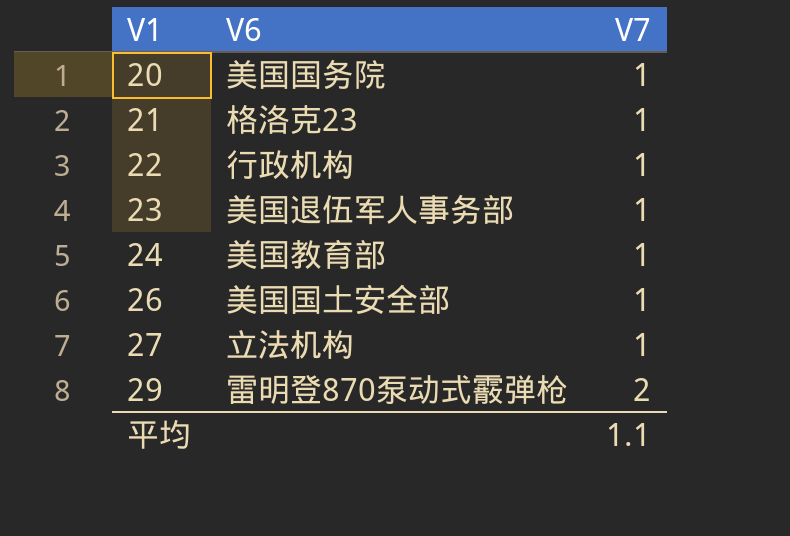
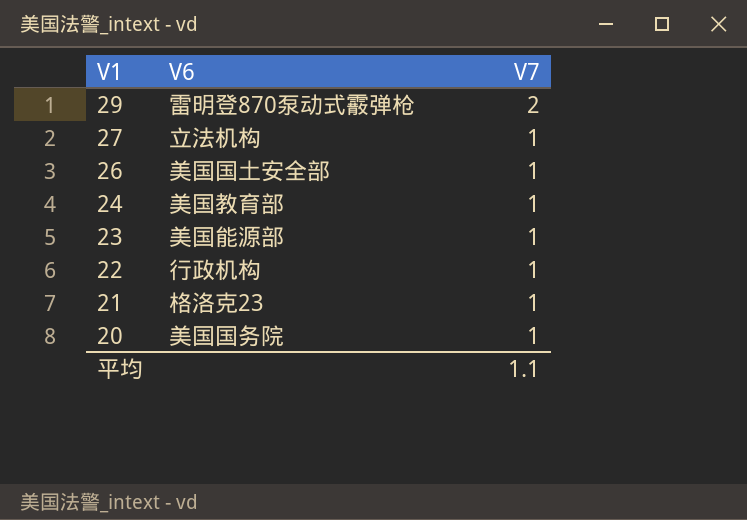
row order: V1 ascending -> V1 descending
23 | V6: 美国退伍军人事务部 -> 美国能源部

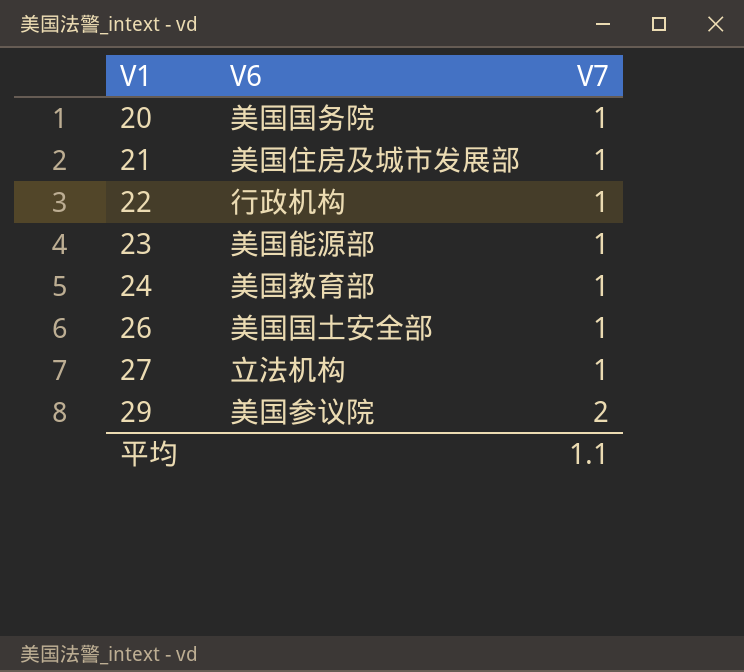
row order: V1 descending -> V1 ascending
21 | V6: 格洛克23 -> 美国住房及城市发展部
29 | V6: 雷明登870泵动式霰弹枪 -> 美国参议院

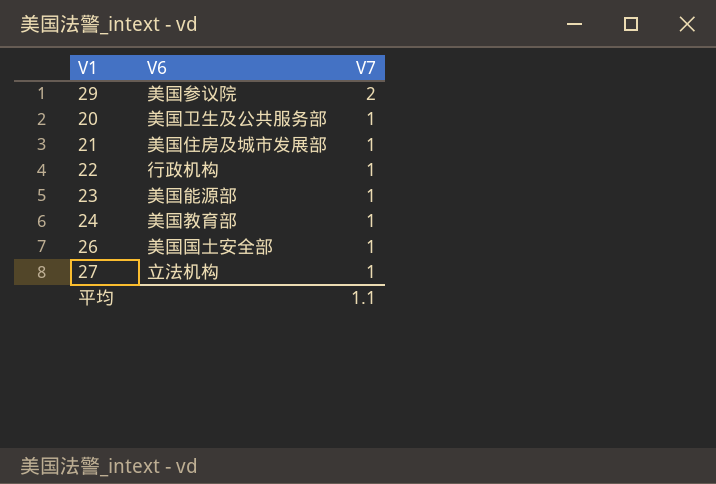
row order: V1 ascending -> V7 descending
20 | V6: 美国国务院 -> 美国卫生及公共服务部

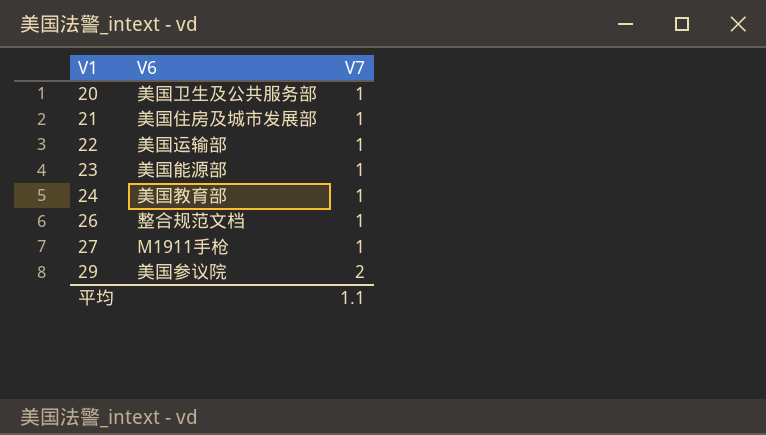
row order: V7 descending -> V1 ascending
22 | V6: 行政机构 -> 美国运输部
26 | V6: 美国国土安全部 -> 整合规范文档
27 | V6: 立法机构 -> M1911手枪

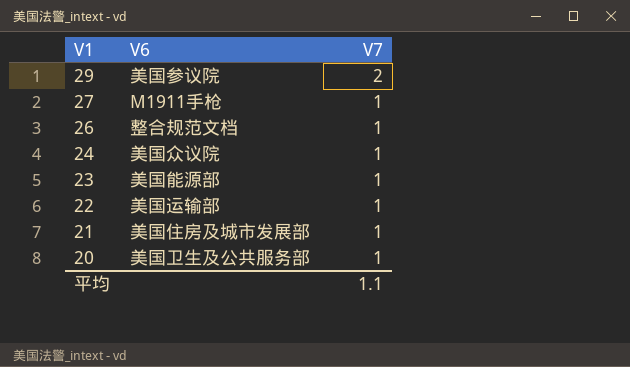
row order: V1 ascending -> V1 descending
24 | V6: 美国教育部 -> 美国众议院

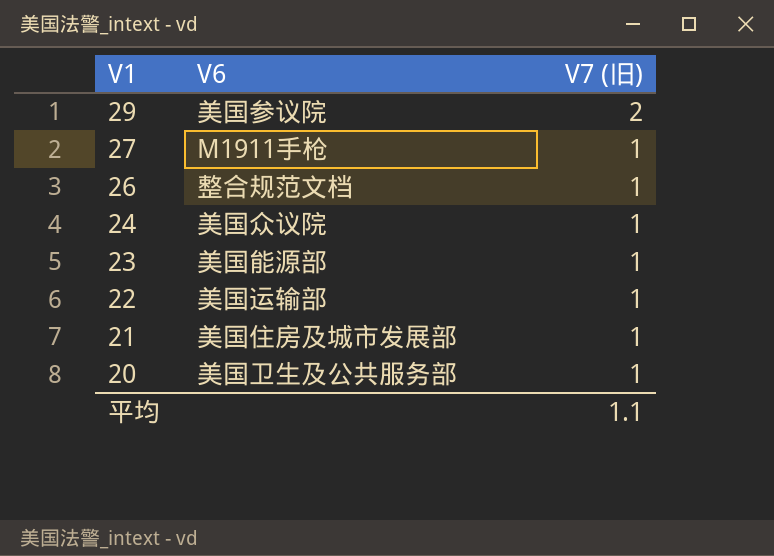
column name: V7 -> V7 (旧)

